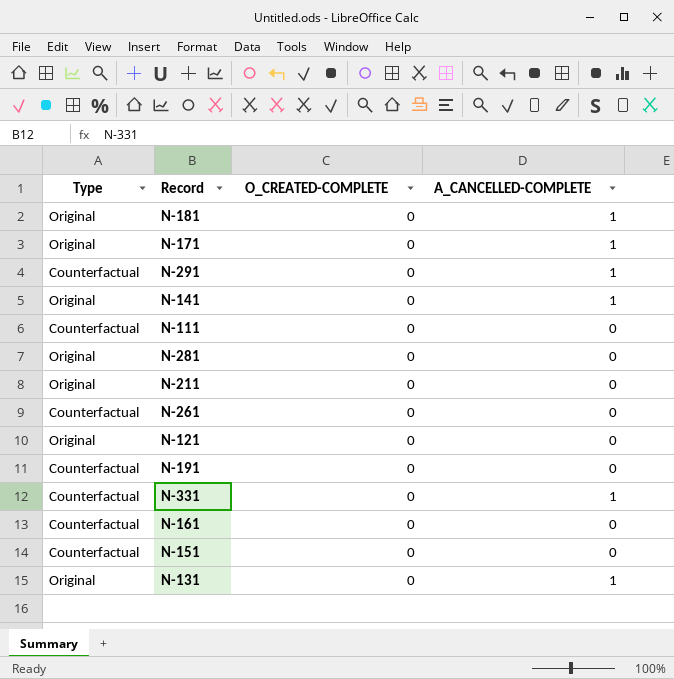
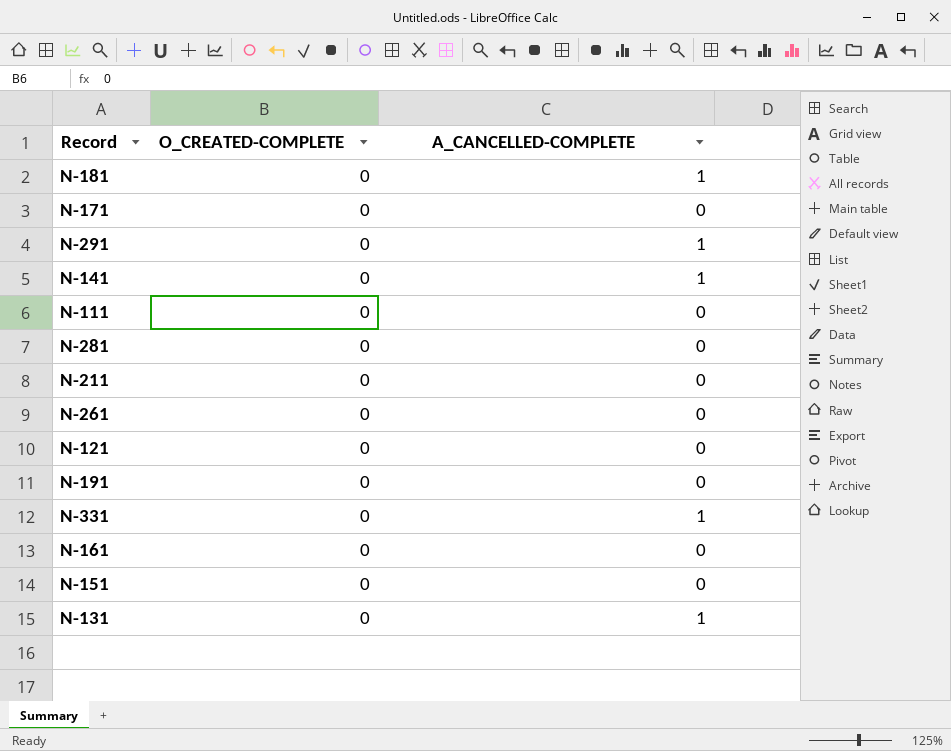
column Type | position: 1 -> none
N-171 | A_CANCELLED-COMPLETE: 1 -> 0

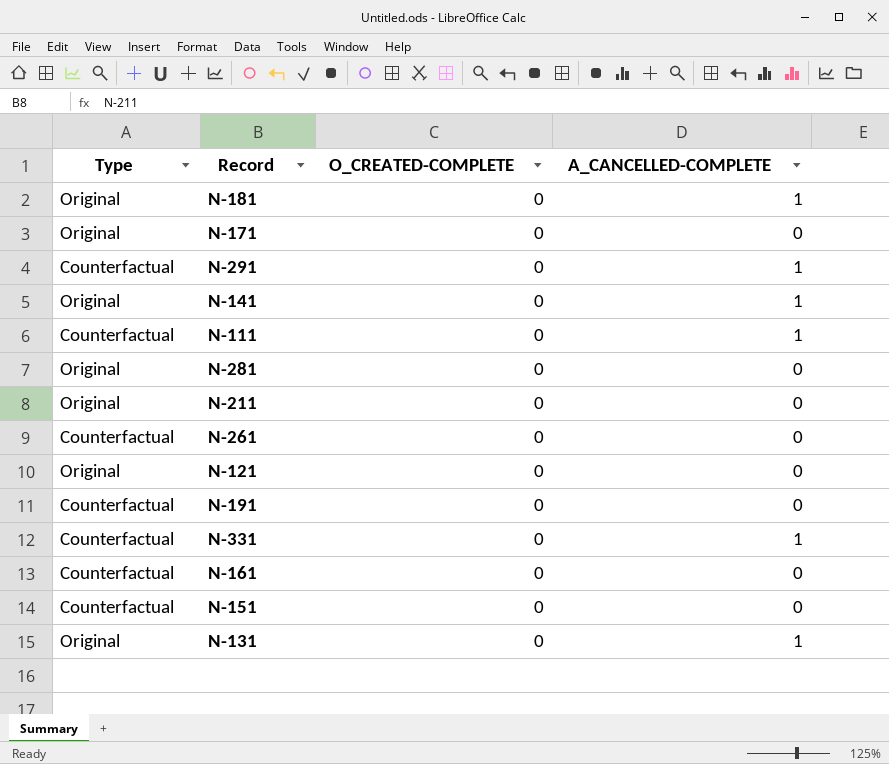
column Type | position: none -> 1
N-111 | A_CANCELLED-COMPLETE: 0 -> 1

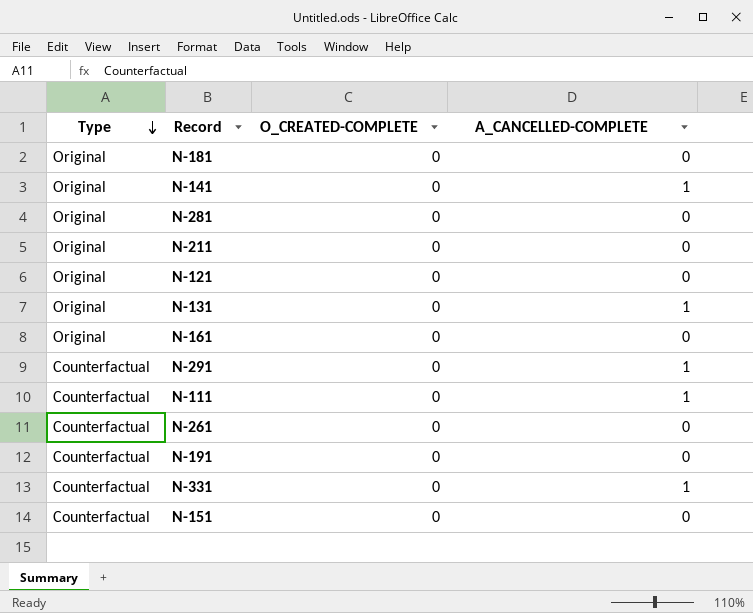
row order: none -> Type descending
row N-171: Original | 0 | 0 -> none
N-181 | A_CANCELLED-COMPLETE: 1 -> 0
N-161 | Type: Counterfactual -> Original

